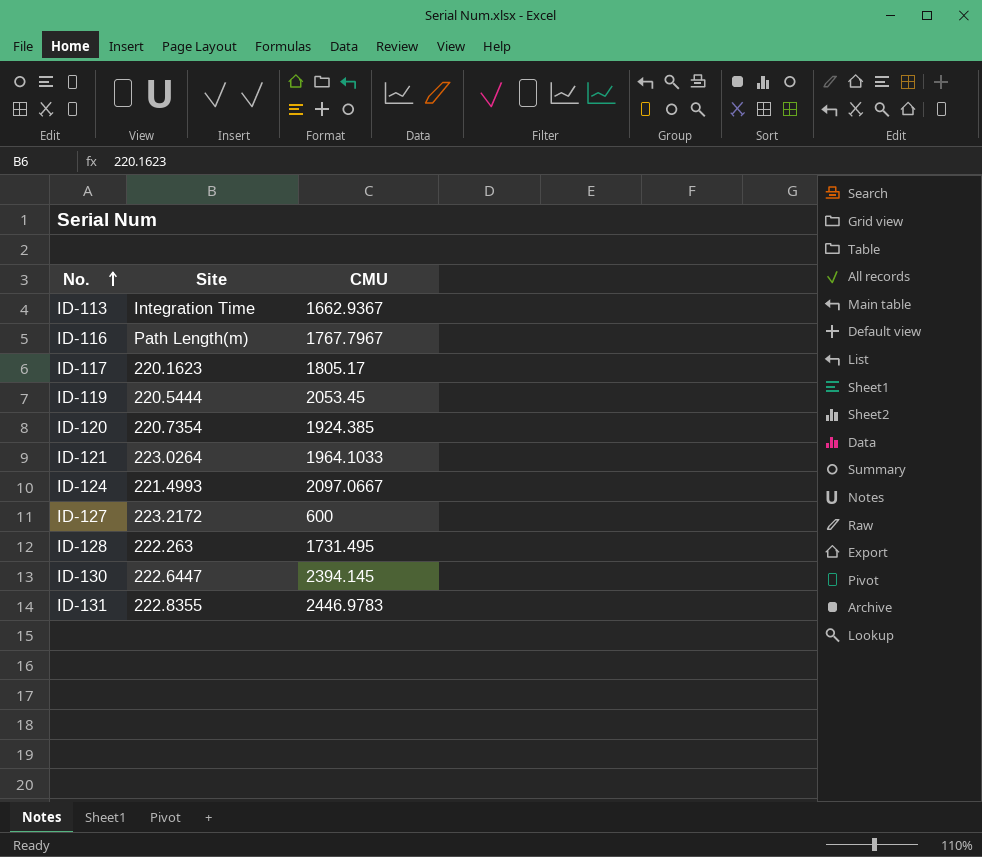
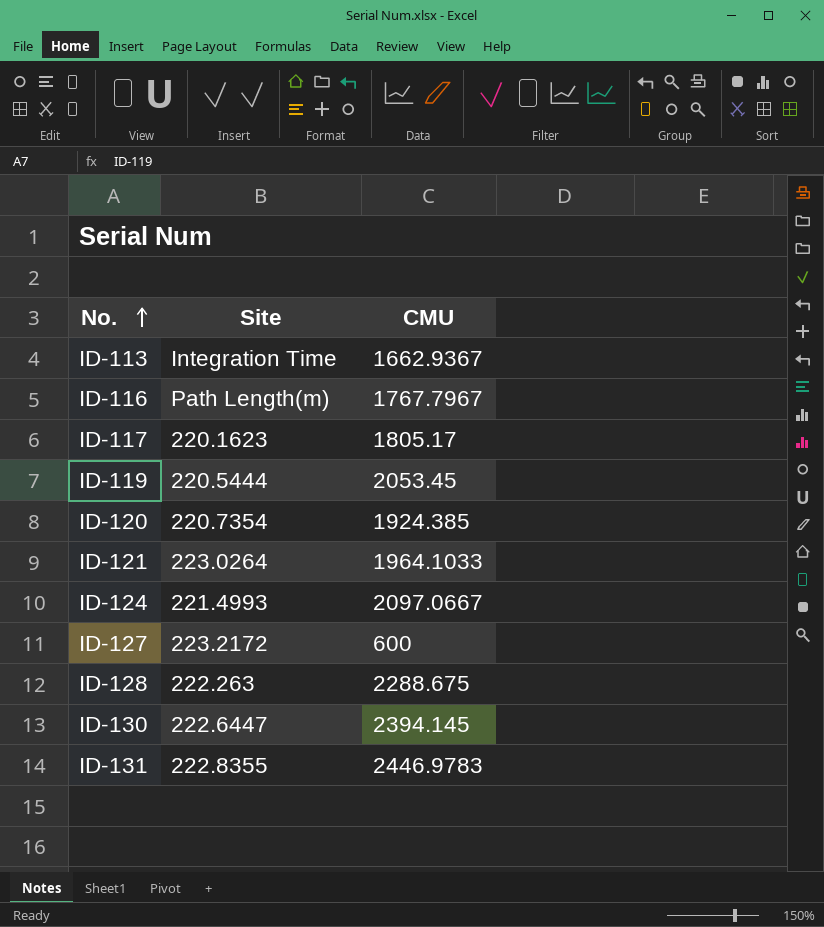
ID-128 | CMU: 1731.495 -> 2288.675

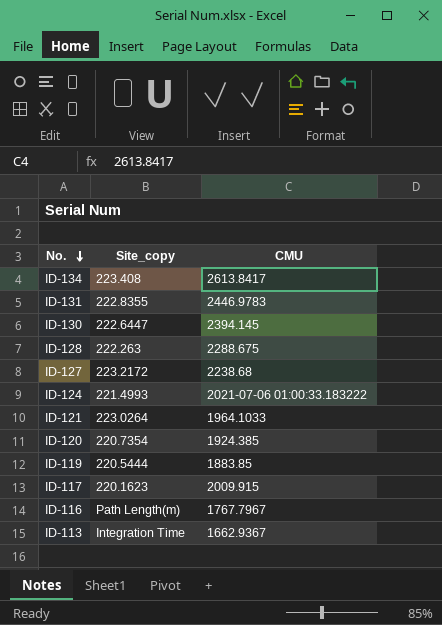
row order: No. ascending -> No. descending
column name: Site -> Site_copy
row ID-134: none -> 223.408 | 2613.8417
ID-127 | CMU: 600 -> 2238.68
ID-124 | CMU: 2097.0667 -> 2021-07-06 01:00:33.183222
ID-119 | CMU: 2053.45 -> 1883.85
ID-117 | CMU: 1805.17 -> 2009.915

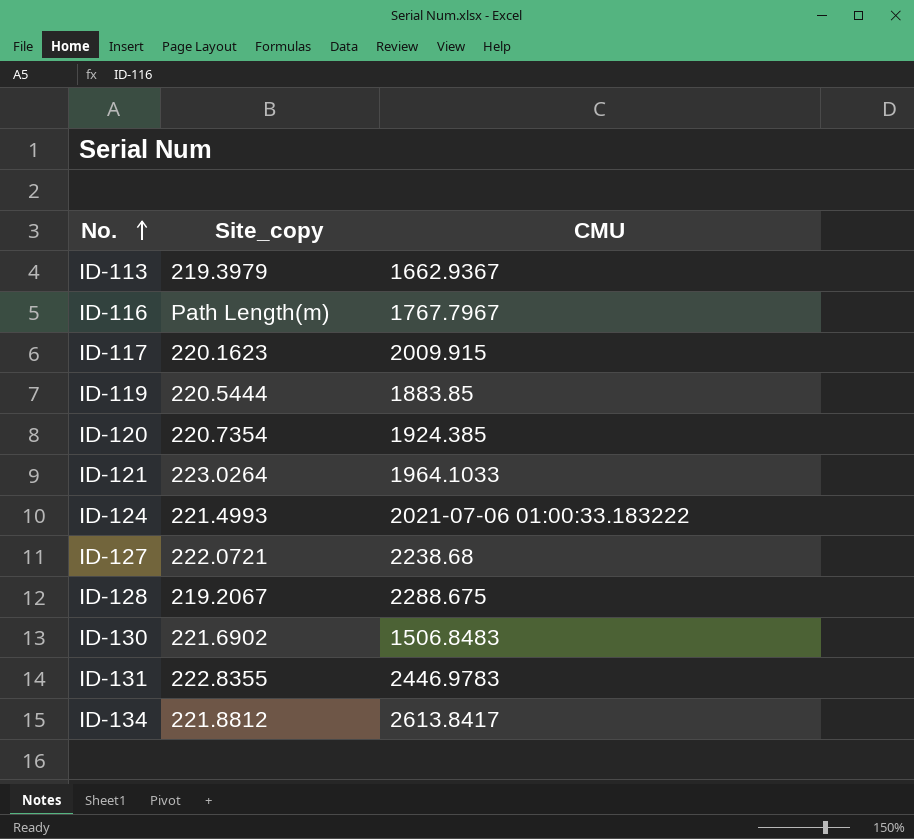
row order: No. descending -> No. ascending
ID-113 | Site_copy: Integration Time -> 219.3979
ID-127 | Site_copy: 223.2172 -> 222.0721
ID-128 | Site_copy: 222.263 -> 219.2067
ID-130 | Site_copy: 222.6447 -> 221.6902
ID-130 | CMU: 2394.145 -> 1506.8483
ID-134 | Site_copy: 223.408 -> 221.8812

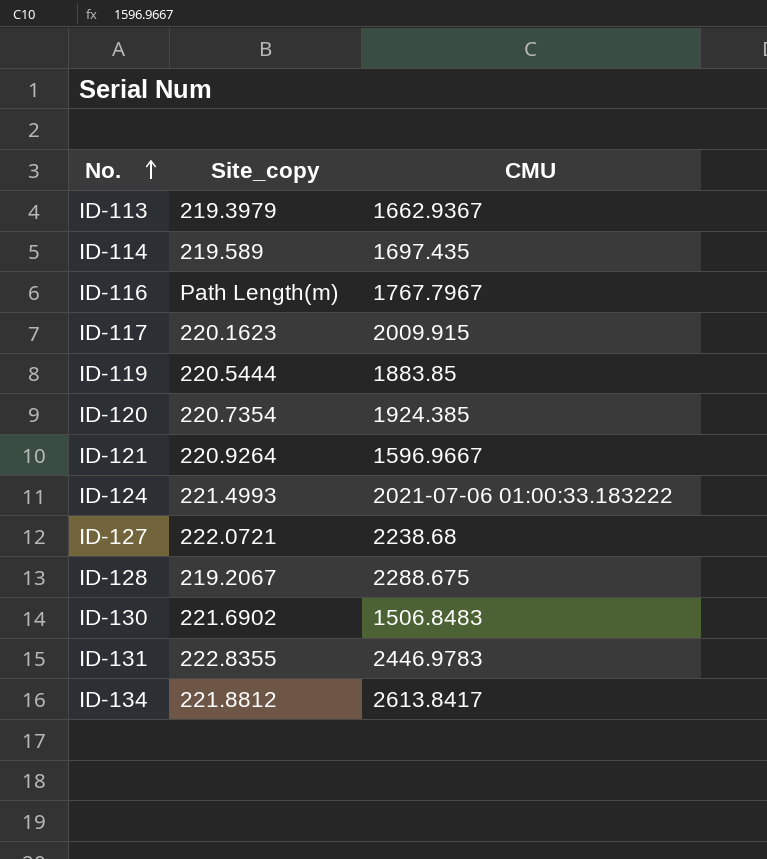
row ID-114: none -> 219.589 | 1697.435
ID-121 | Site_copy: 223.0264 -> 220.9264
ID-121 | CMU: 1964.1033 -> 1596.9667

